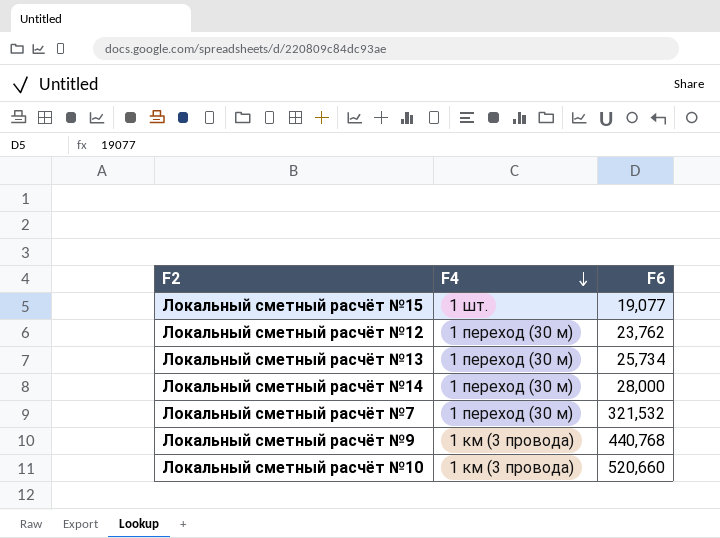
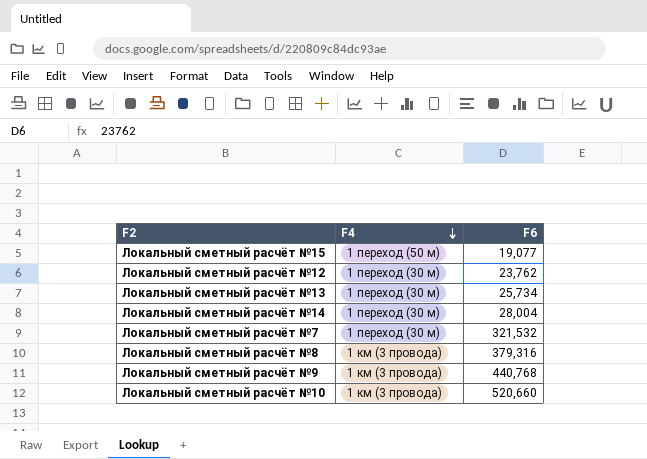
Локальный сметный расчёт №15 | F4: 1 шт. -> 1 переход (50 м)
Локальный сметный расчёт №14 | F6: 28,000 -> 28,004
row Локальный сметный расчёт №8: none -> 1 км (3 провода) | 379,316

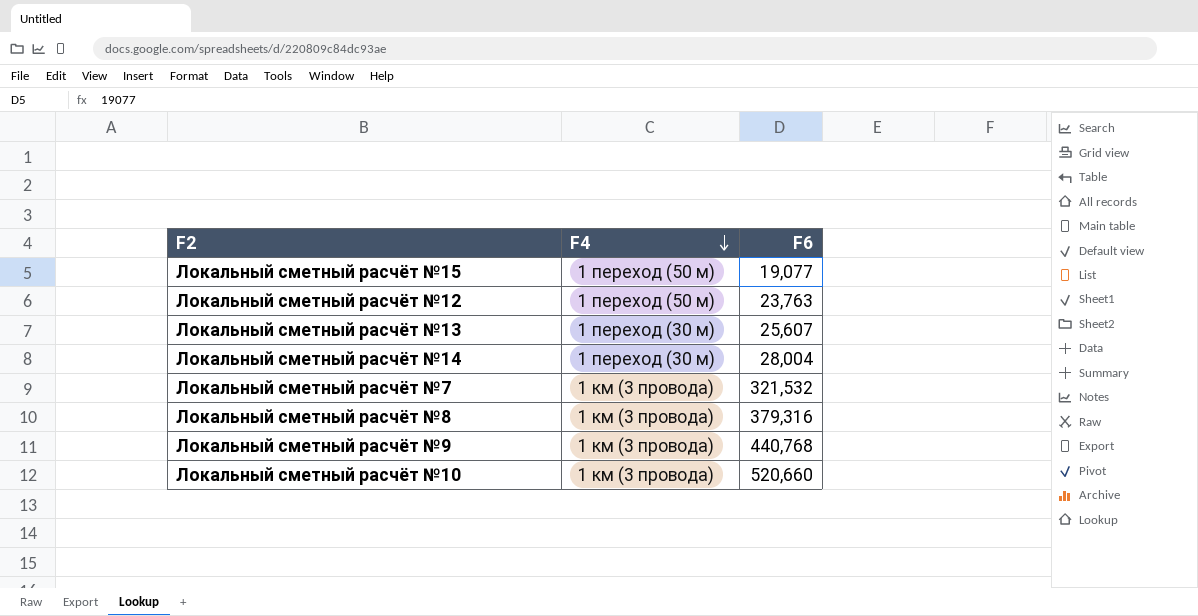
Локальный сметный расчёт №12 | F4: 1 переход (30 м) -> 1 переход (50 м)
Локальный сметный расчёт №12 | F6: 23,762 -> 23,763
Локальный сметный расчёт №13 | F6: 25,734 -> 25,607
Локальный сметный расчёт №7 | F4: 1 переход (30 м) -> 1 км (3 провода)

